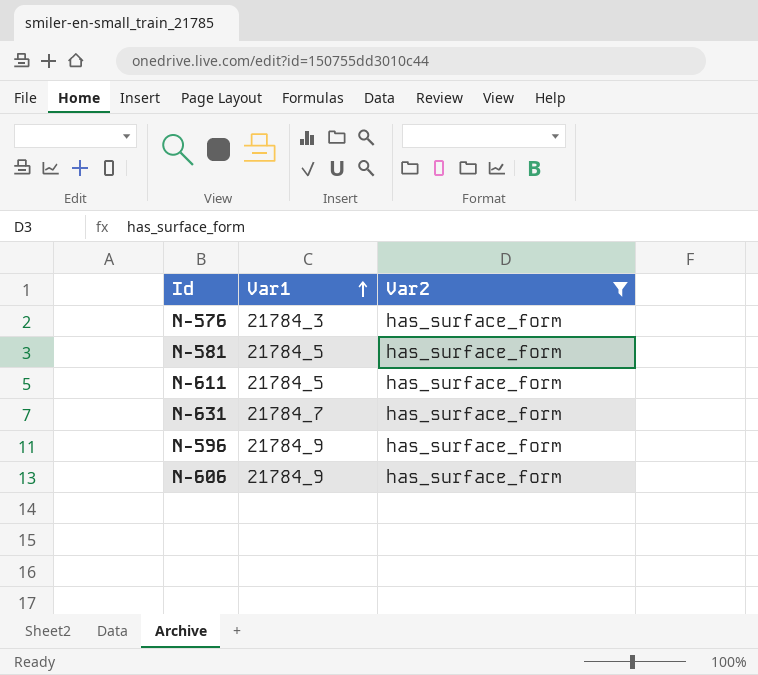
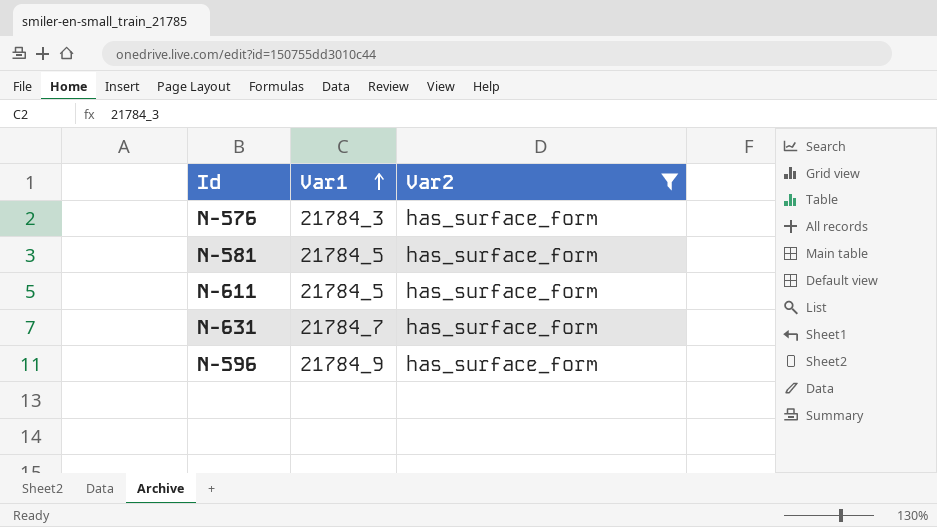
row N-606: 21784_9 | has_surface_form -> none

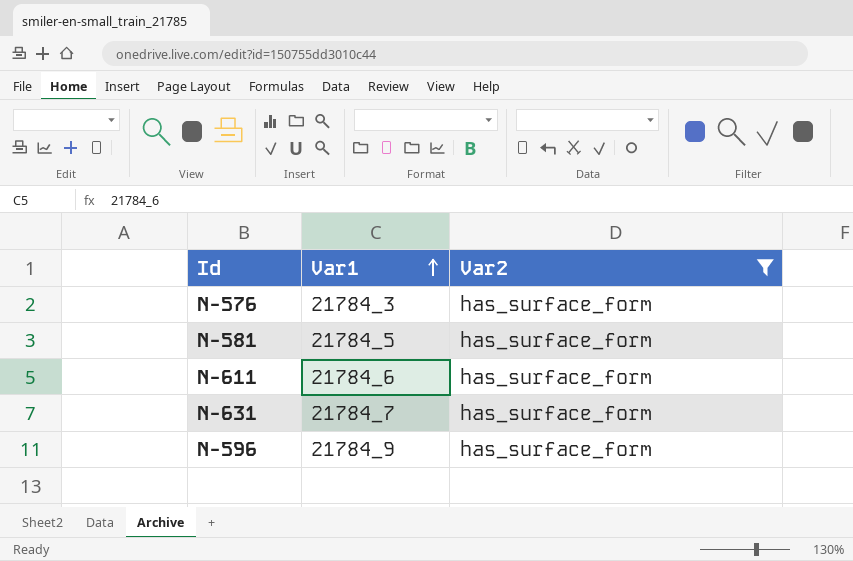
N-611 | Var1: 21784_5 -> 21784_6

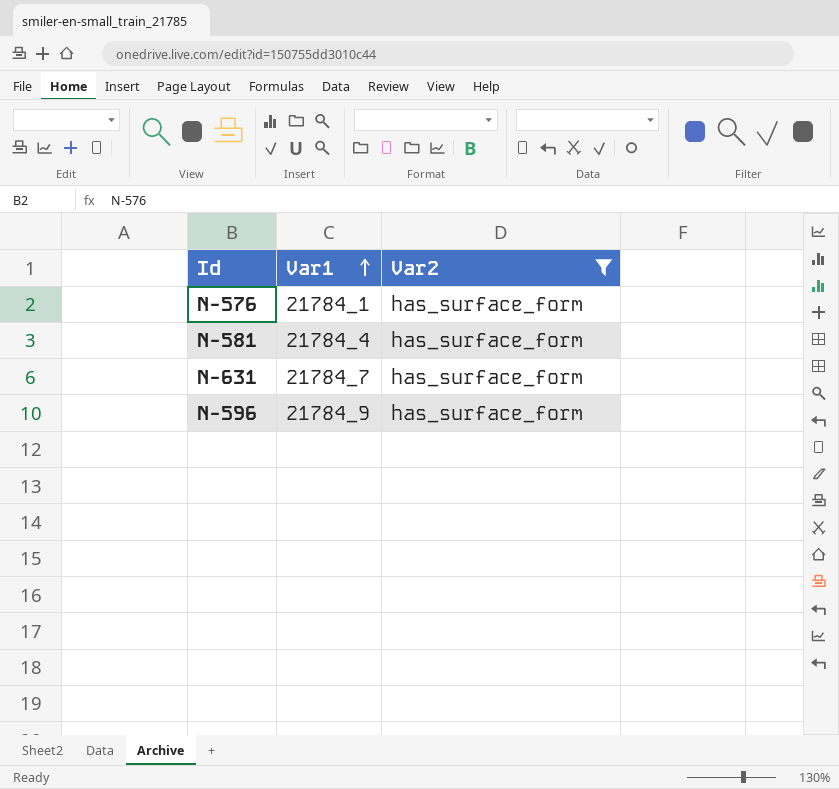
row N-611: 21784_6 | has_surface_form -> none
N-576 | Var1: 21784_3 -> 21784_1
N-581 | Var1: 21784_5 -> 21784_4

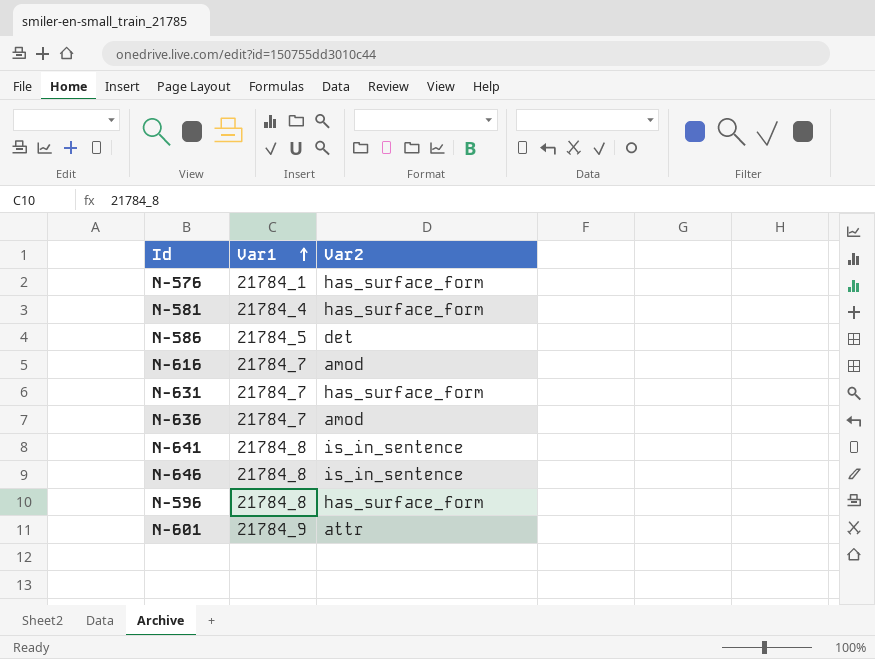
filter: Var2 = has_surface_form -> none
N-596 | Var1: 21784_9 -> 21784_8

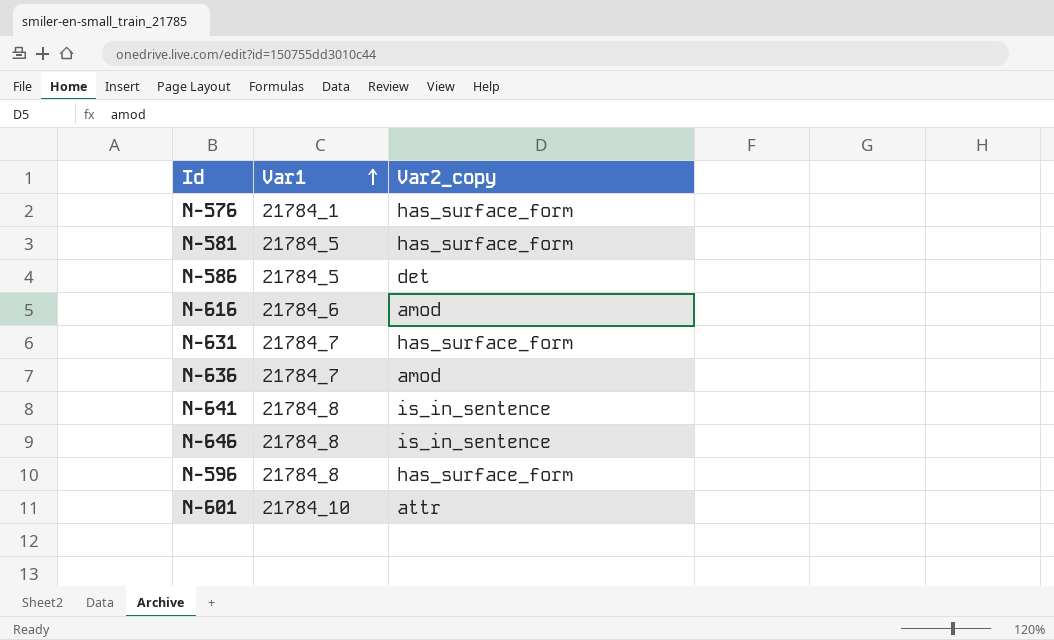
column name: Var2 -> Var2_copy
N-581 | Var1: 21784_4 -> 21784_5
N-616 | Var1: 21784_7 -> 21784_6
N-601 | Var1: 21784_9 -> 21784_10

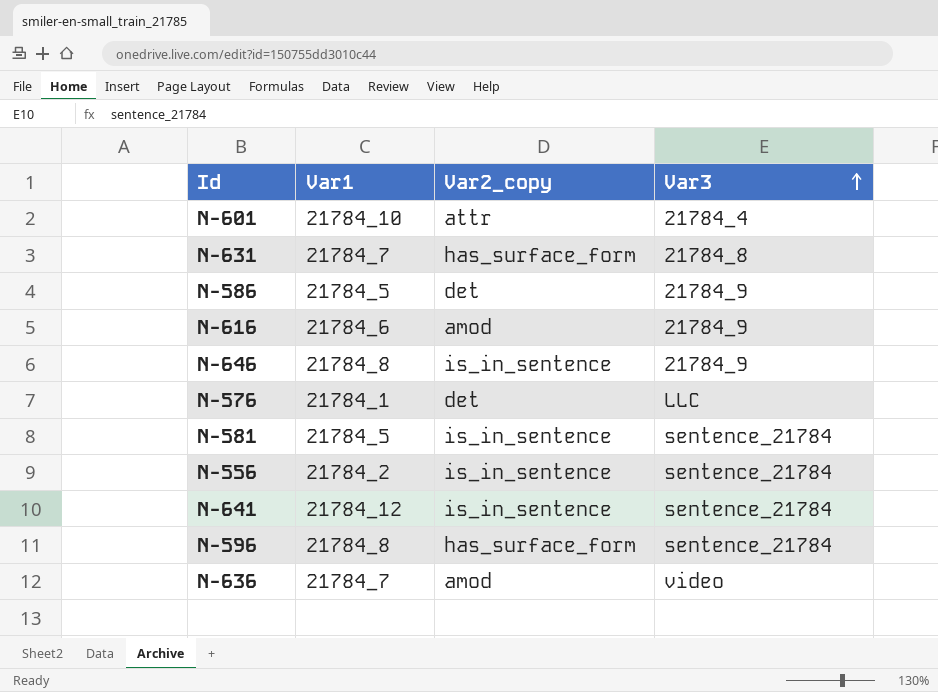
row order: Var1 ascending -> Var3 ascending
column Var3 | position: none -> 4
N-576 | Var2_copy: has_surface_form -> det
N-581 | Var2_copy: has_surface_form -> is_in_sentence
row N-556: none -> 21784_2 | is_in_sentence | sentence_21784
N-641 | Var1: 21784_8 -> 21784_12

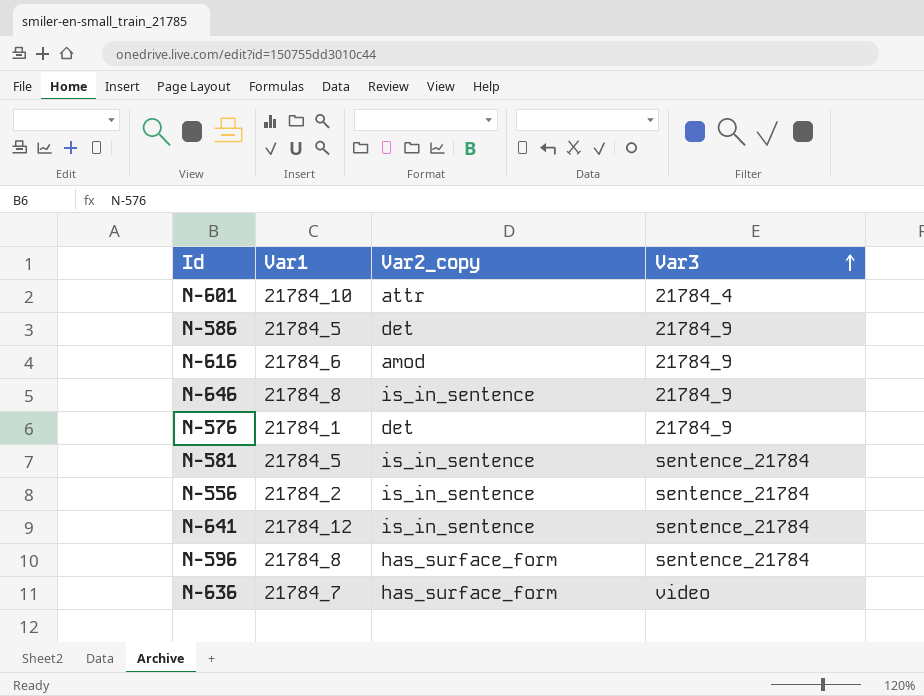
row N-631: 21784_7 | has_surface_form | 21784_8 -> none
N-576 | Var3: LLC -> 21784_9
N-636 | Var2_copy: amod -> has_surface_form

